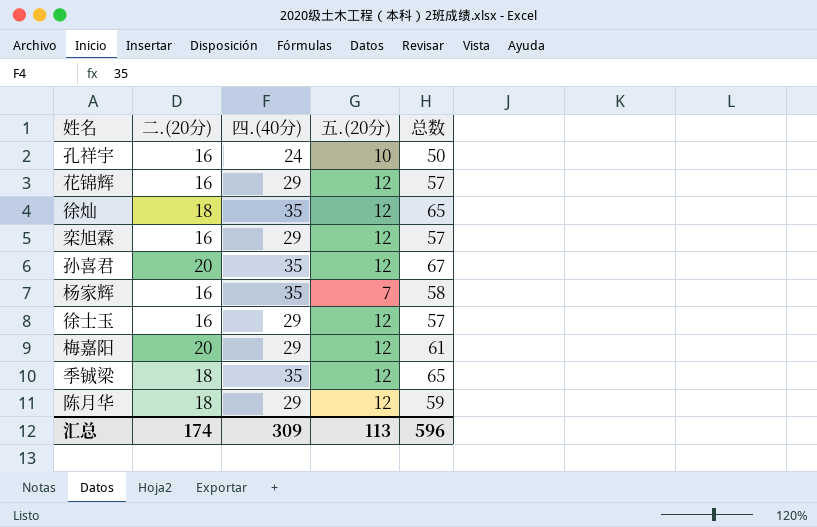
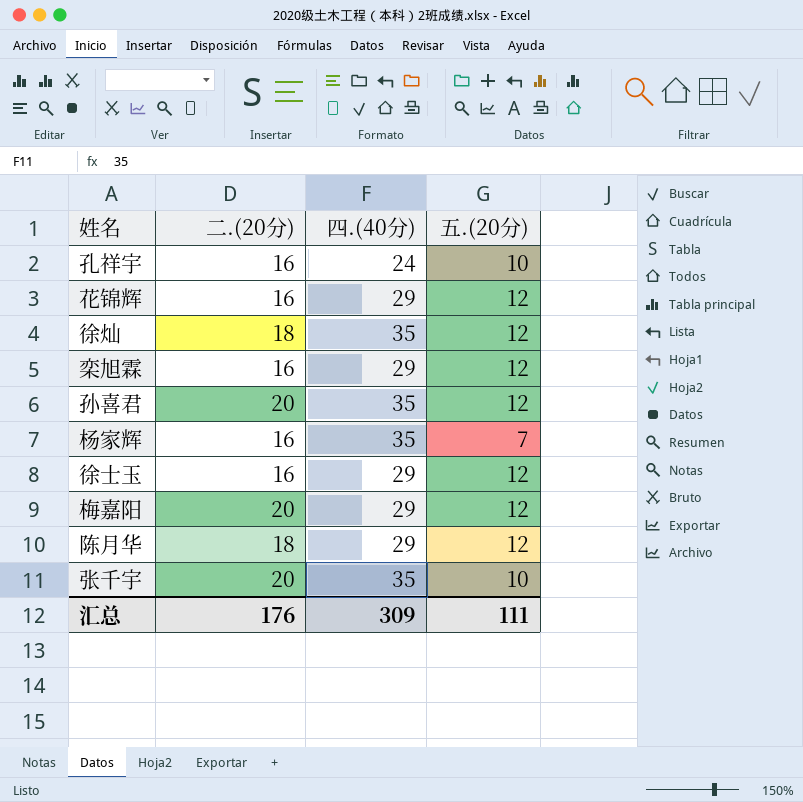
column 总数 | formula: [二.(20分)] + [四.(40分)] + [五.(20分)] -> none
row 季铖梁: 18 | 35 | 12 | 65 -> none
row 张千宇: none -> 20 | 35 | 10
汇总 | 二.(20分): 174 -> 176
汇总 | 五.(20分): 113 -> 111

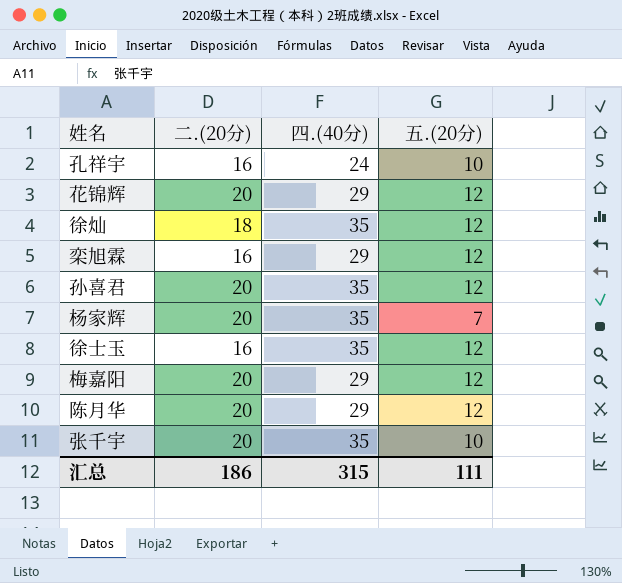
花锦辉 | 二.(20分): 16 -> 20
杨家辉 | 二.(20分): 16 -> 20
徐士玉 | 四.(40分): 29 -> 35
陈月华 | 二.(20分): 18 -> 20
汇总 | 二.(20分): 176 -> 186
汇总 | 四.(40分): 309 -> 315

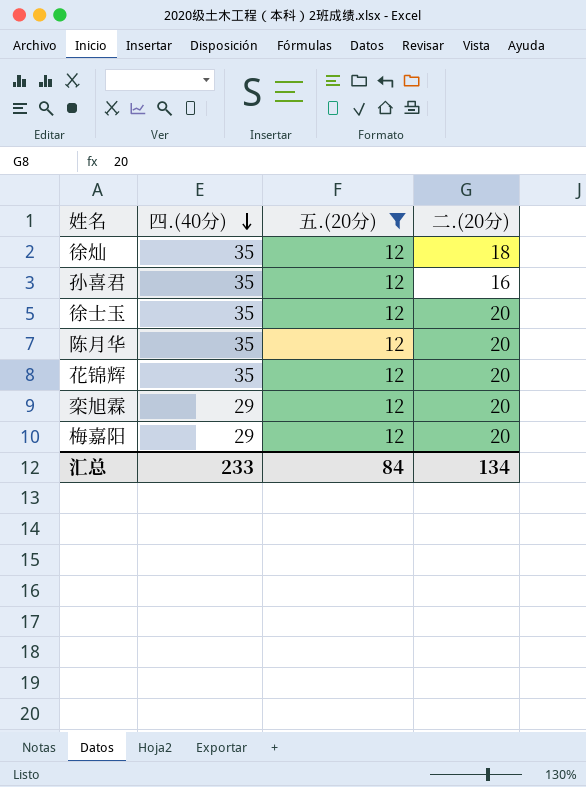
filter: none -> 五.(20分) = 12
row order: none -> 四.(40分) descending
column 二.(20分) | position: 2 -> 4
孙喜君 | 二.(20分): 20 -> 16
徐士玉 | 二.(20分): 16 -> 20
陈月华 | 四.(40分): 29 -> 35
花锦辉 | 四.(40分): 29 -> 35
栾旭霖 | 二.(20分): 16 -> 20
汇总 | 四.(40分): 315 -> 233
汇总 | 五.(20分): 111 -> 84
汇总 | 二.(20分): 186 -> 134

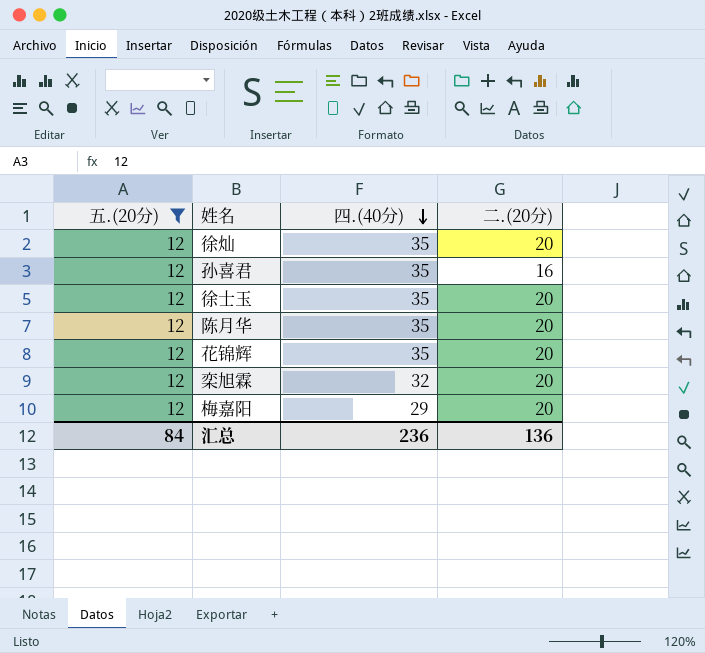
column 五.(20分) | position: 3 -> 1
徐灿 | 二.(20分): 18 -> 20
栾旭霖 | 四.(40分): 29 -> 32
汇总 | 四.(40分): 233 -> 236
汇总 | 二.(20分): 134 -> 136

